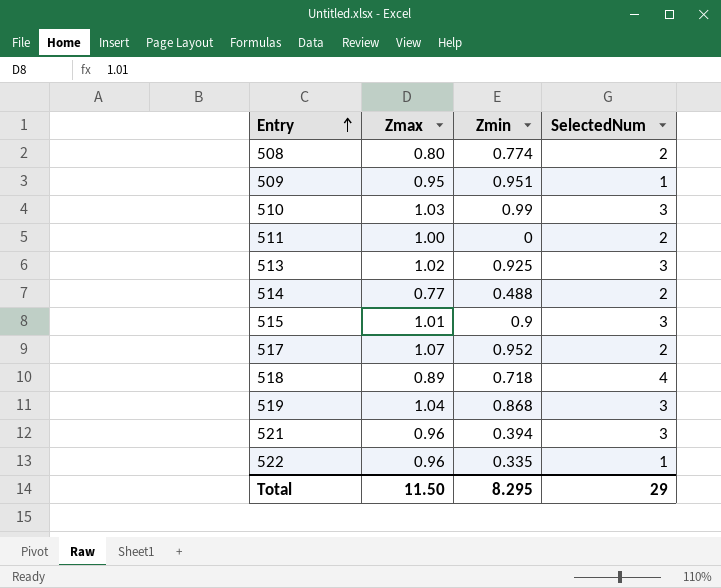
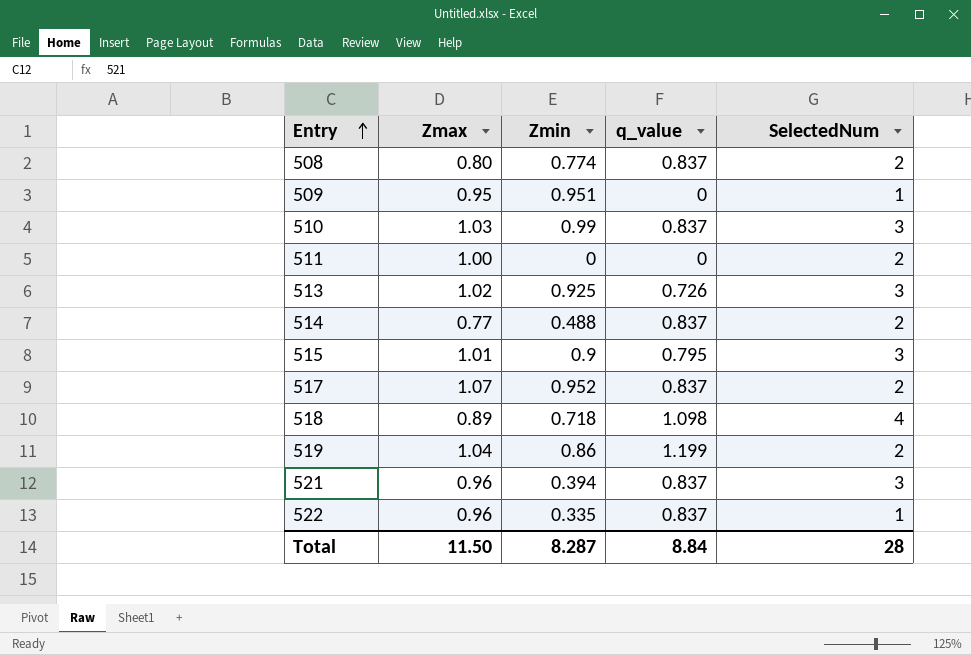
column q_value | position: none -> 4
519 | Zmin: 0.868 -> 0.86
519 | SelectedNum: 3 -> 2
Total | Zmin: 8.295 -> 8.287
Total | SelectedNum: 29 -> 28

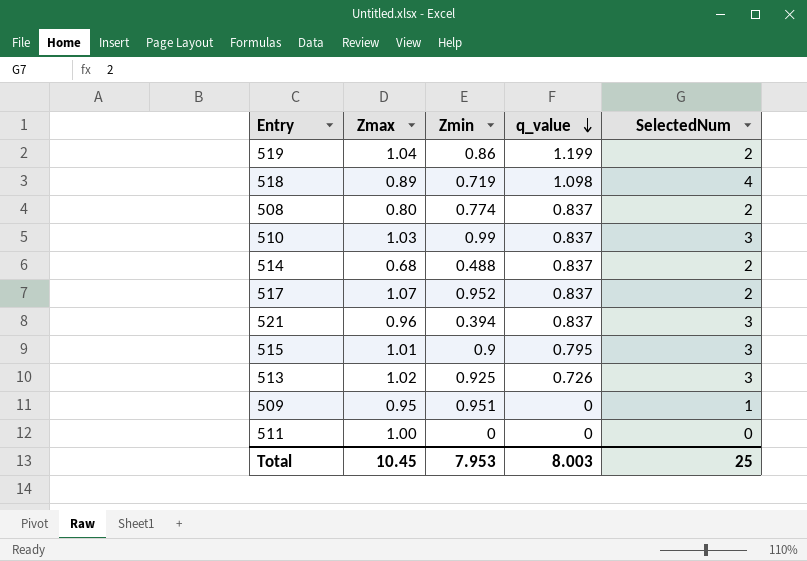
row order: Entry ascending -> q_value descending
row 522: 0.96 | 0.335 | 0.837 | 1 -> none
518 | Zmin: 0.718 -> 0.719
514 | Zmax: 0.77 -> 0.68
511 | SelectedNum: 2 -> 0
Total | Zmax: 11.50 -> 10.45
Total | Zmin: 8.287 -> 7.953
Total | q_value: 8.84 -> 8.003
Total | SelectedNum: 28 -> 25

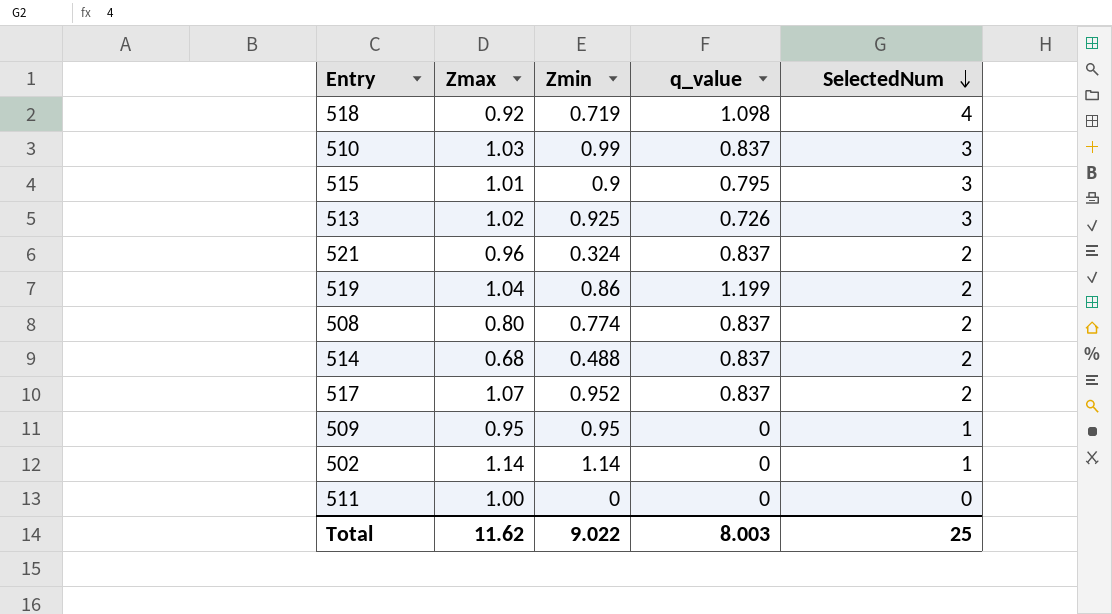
row order: q_value descending -> SelectedNum descending
518 | Zmax: 0.89 -> 0.92
521 | Zmin: 0.394 -> 0.324
521 | SelectedNum: 3 -> 2
509 | Zmin: 0.951 -> 0.95
row 502: none -> 1.14 | 1.14 | 0 | 1
Total | Zmax: 10.45 -> 11.62
Total | Zmin: 7.953 -> 9.022

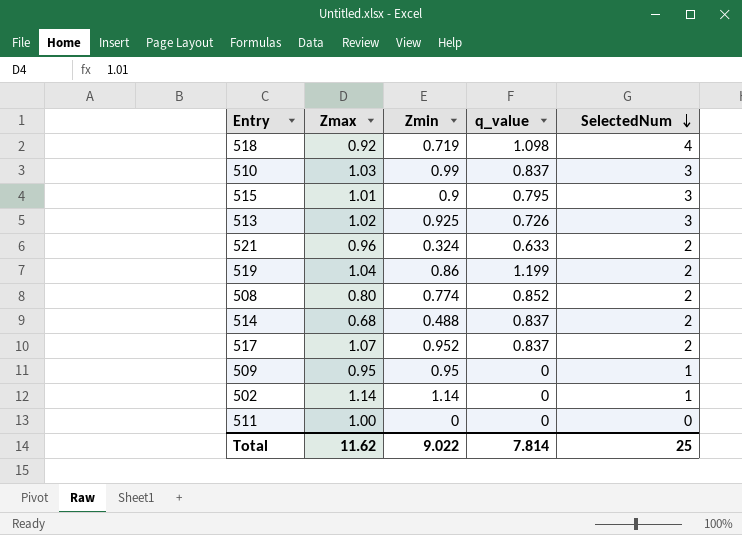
521 | q_value: 0.837 -> 0.633
508 | q_value: 0.837 -> 0.852
Total | q_value: 8.003 -> 7.814

